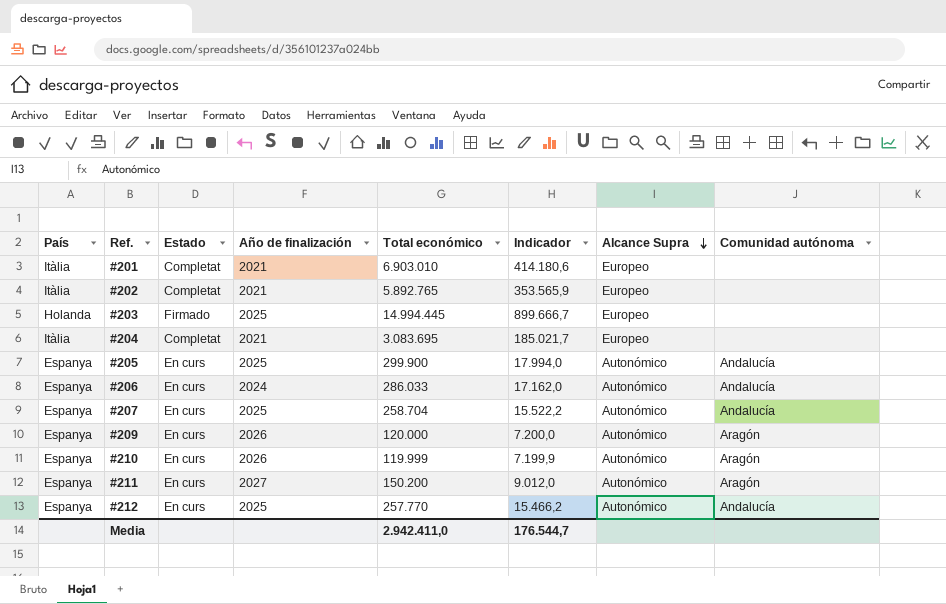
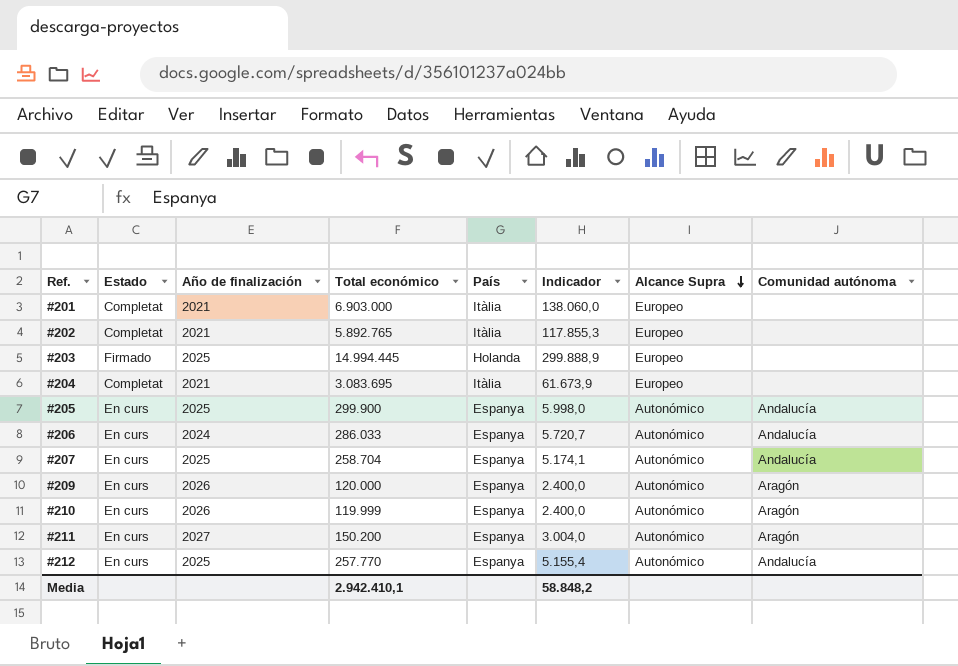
column País | position: 1 -> 5
column Indicador | formula: [Total económico] * 0,06 -> [Total económico] * 0,02
#201 | Total económico: 6.903.010 -> 6.903.000
Media | Total económico: 2.942.411,0 -> 2.942.410,1
Media | Indicador: 176.544,7 -> 58.848,2

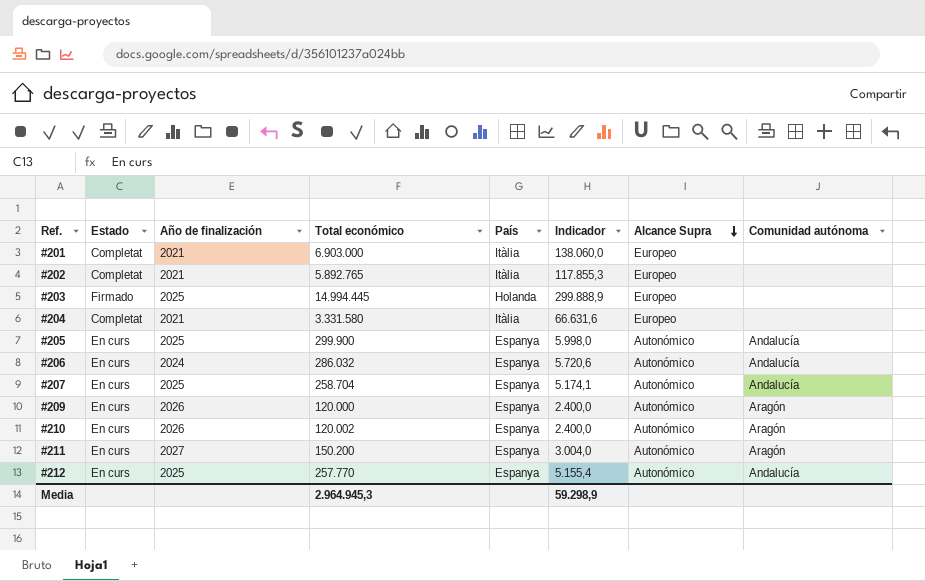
#204 | Total económico: 3.083.695 -> 3.331.580
#204 | Indicador: 61.673,9 -> 66.631,6
#206 | Total económico: 286.033 -> 286.032
#206 | Indicador: 5.720,7 -> 5.720,6
#210 | Total económico: 119.999 -> 120.002
Media | Total económico: 2.942.410,1 -> 2.964.945,3
Media | Indicador: 58.848,2 -> 59.298,9

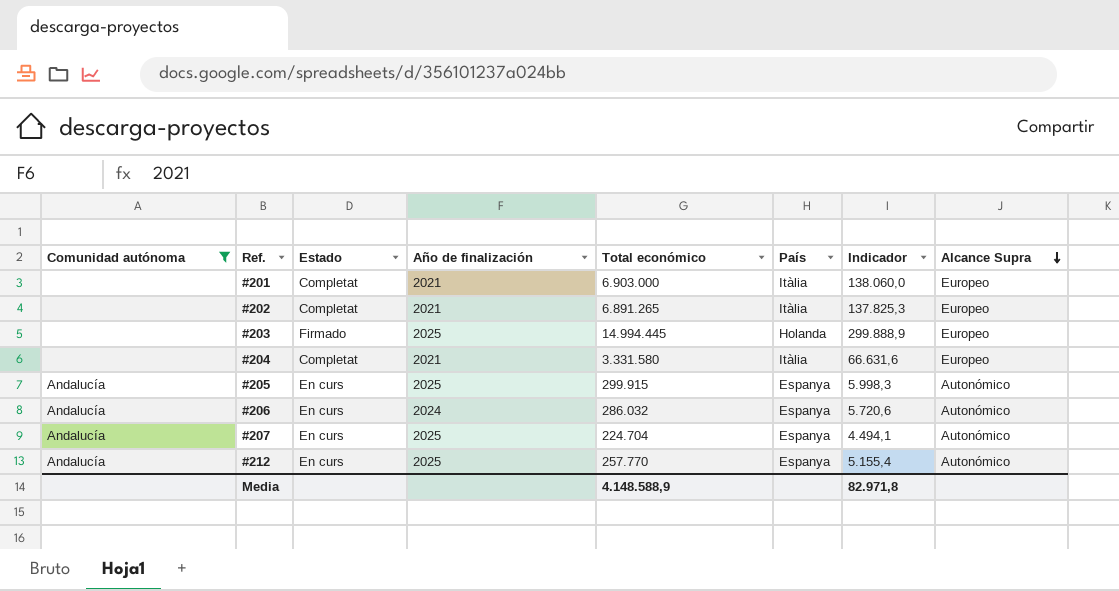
filter: none -> Comunidad autónoma != Aragón
column Comunidad autónoma | position: 8 -> 1
#202 | Total económico: 5.892.765 -> 6.891.265
#202 | Indicador: 117.855,3 -> 137.825,3
#205 | Total económico: 299.900 -> 299.915
#205 | Indicador: 5.998,0 -> 5.998,3
#207 | Total económico: 258.704 -> 224.704
#207 | Indicador: 5.174,1 -> 4.494,1
Media | Total económico: 2.964.945,3 -> 4.148.588,9
Media | Indicador: 59.298,9 -> 82.971,8

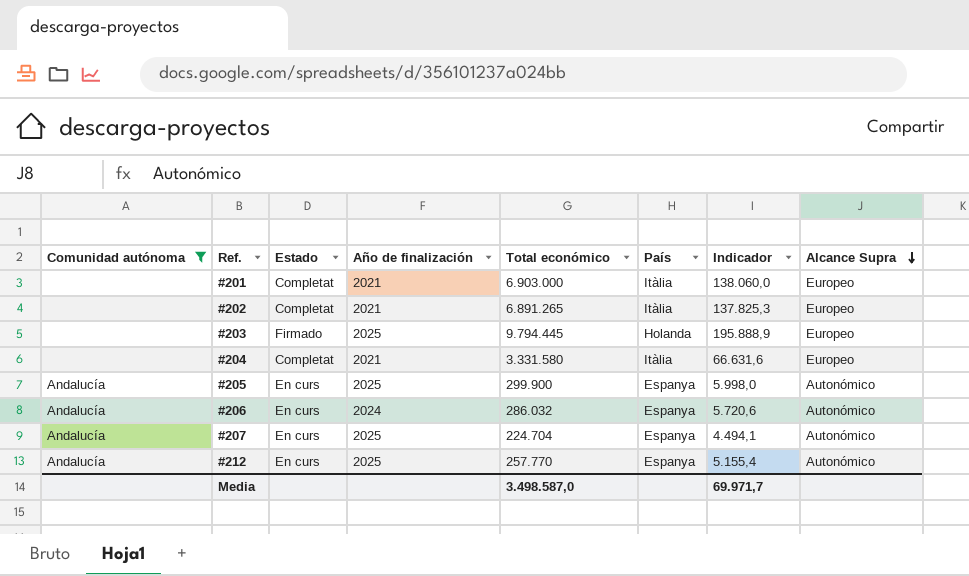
#203 | Total económico: 14.994.445 -> 9.794.445
#203 | Indicador: 299.888,9 -> 195.888,9
#205 | Total económico: 299.915 -> 299.900
#205 | Indicador: 5.998,3 -> 5.998,0
Media | Total económico: 4.148.588,9 -> 3.498.587,0
Media | Indicador: 82.971,8 -> 69.971,7

